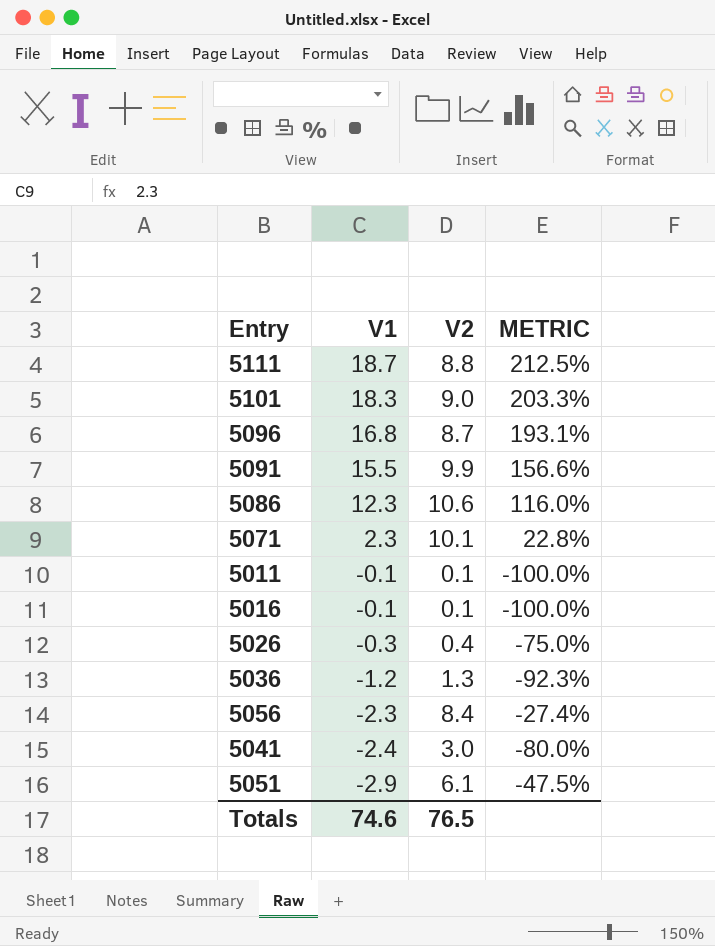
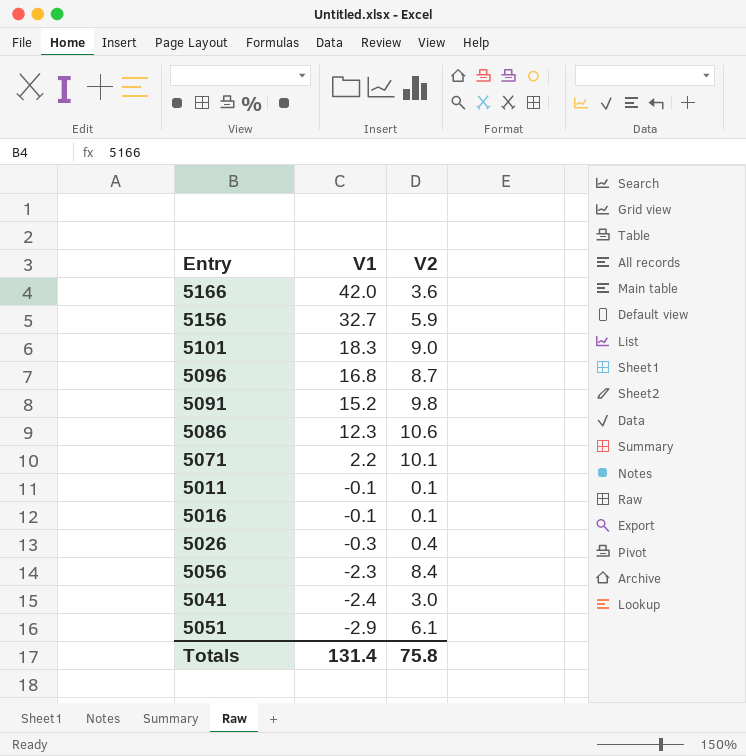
column METRIC | formula: [V1] / [V2] -> none
row 5111: 18.7 | 8.8 | 212.5% -> none
row 5036: -1.2 | 1.3 | -92.3% -> none
row 5166: none -> 42.0 | 3.6
row 5156: none -> 32.7 | 5.9
5091 | V1: 15.5 -> 15.2
5091 | V2: 9.9 -> 9.8
5071 | V1: 2.3 -> 2.2
Totals | V1: 74.6 -> 131.4
Totals | V2: 76.5 -> 75.8

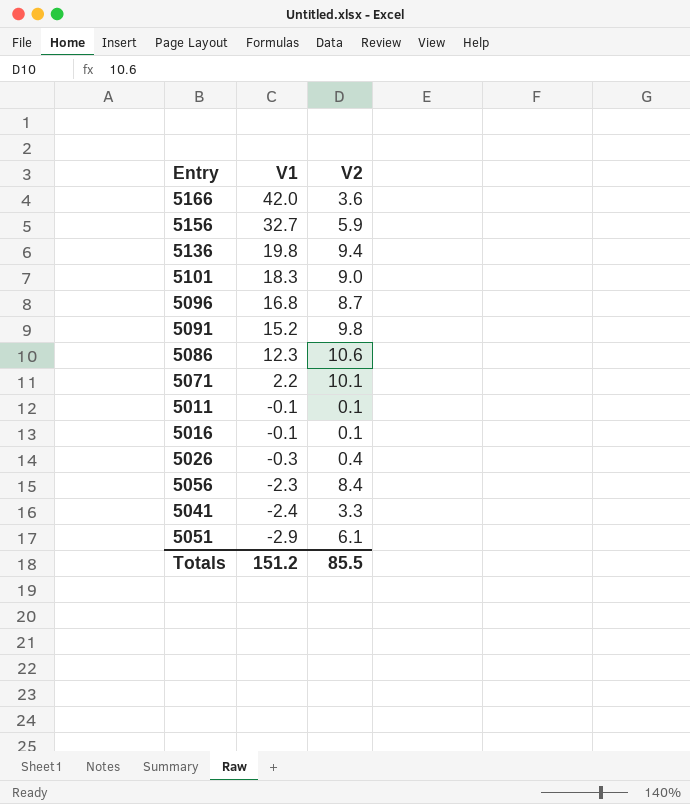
row 5136: none -> 19.8 | 9.4
5041 | V2: 3.0 -> 3.3
Totals | V1: 131.4 -> 151.2
Totals | V2: 75.8 -> 85.5

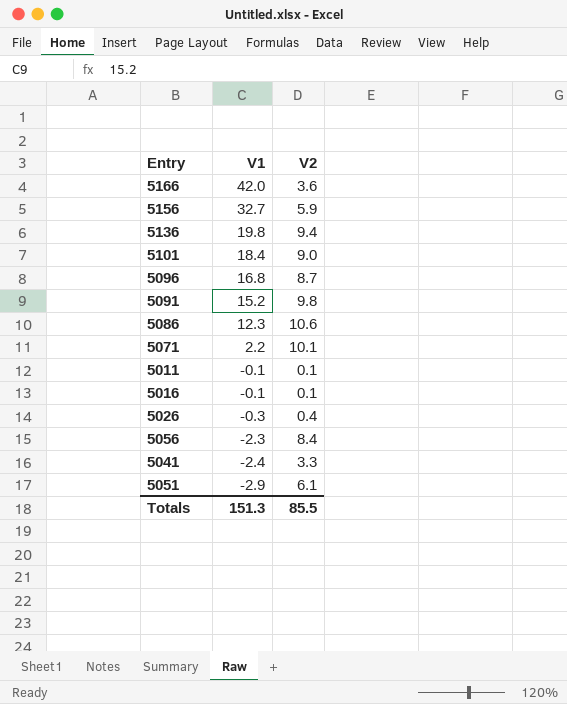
5101 | V1: 18.3 -> 18.4
Totals | V1: 151.2 -> 151.3

